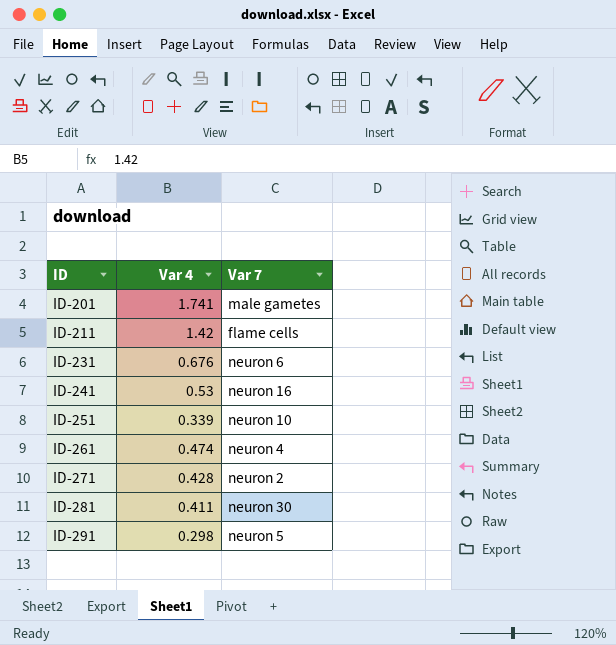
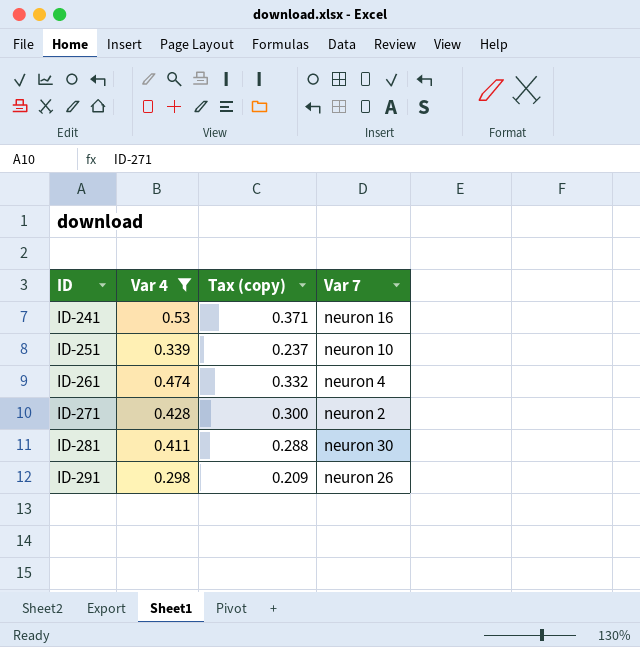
filter: none -> Var 4 <= 0.53
column Tax (copy) | formula: none -> [Var 4] * 0.7
ID-291 | Var 7: neuron 5 -> neuron 26

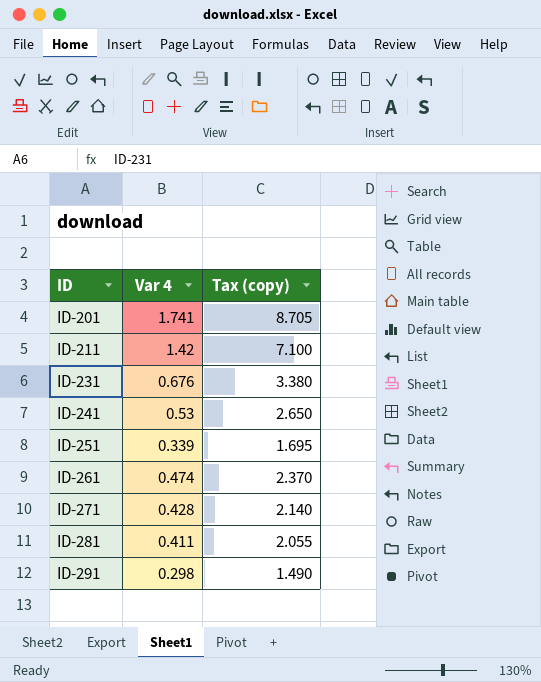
filter: Var 4 <= 0.53 -> none
column Var 7 | position: 4 -> none
column Tax (copy) | formula: [Var 4] * 0.7 -> [Var 4] * 5

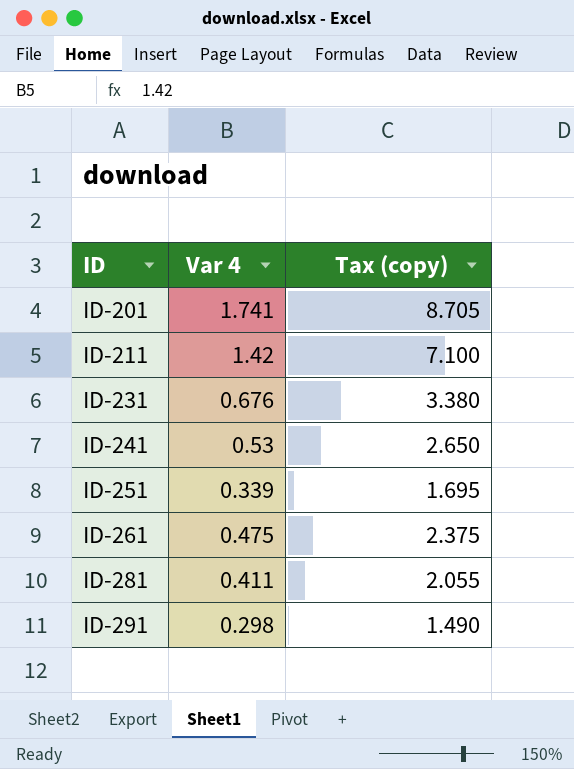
row ID-271: 0.428 | 2.140 -> none
ID-261 | Var 4: 0.474 -> 0.475
ID-261 | Tax (copy): 2.370 -> 2.375

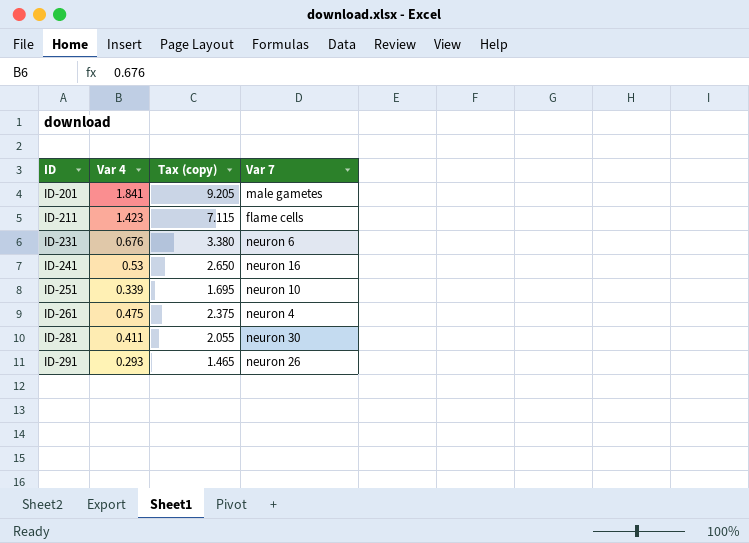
column Var 7 | position: none -> 4
ID-201 | Var 4: 1.741 -> 1.841
ID-201 | Tax (copy): 8.705 -> 9.205
ID-211 | Var 4: 1.42 -> 1.423
ID-211 | Tax (copy): 7.100 -> 7.115
ID-291 | Var 4: 0.298 -> 0.293
ID-291 | Tax (copy): 1.490 -> 1.465

